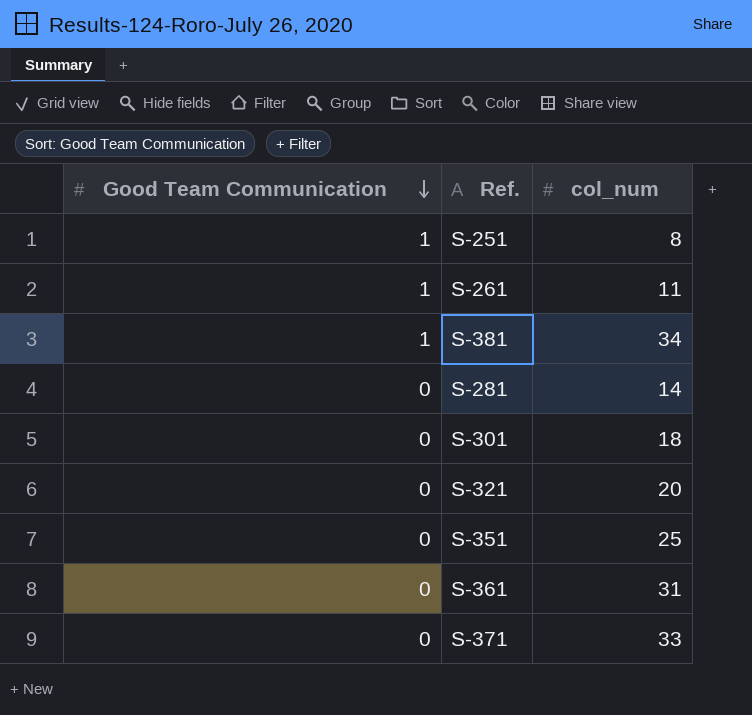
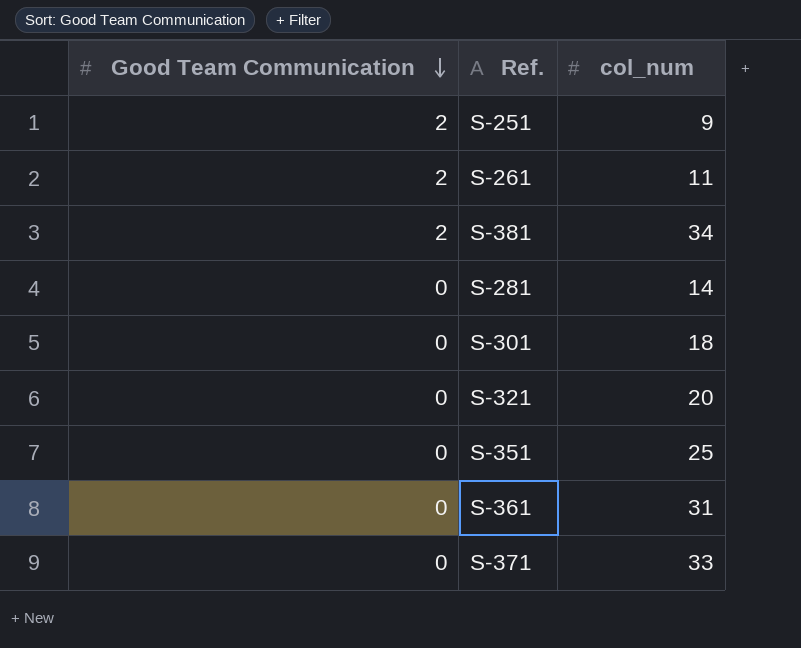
S-251 | Good Team Communication: 1 -> 2
S-251 | col_num: 8 -> 9
S-261 | Good Team Communication: 1 -> 2
S-381 | Good Team Communication: 1 -> 2

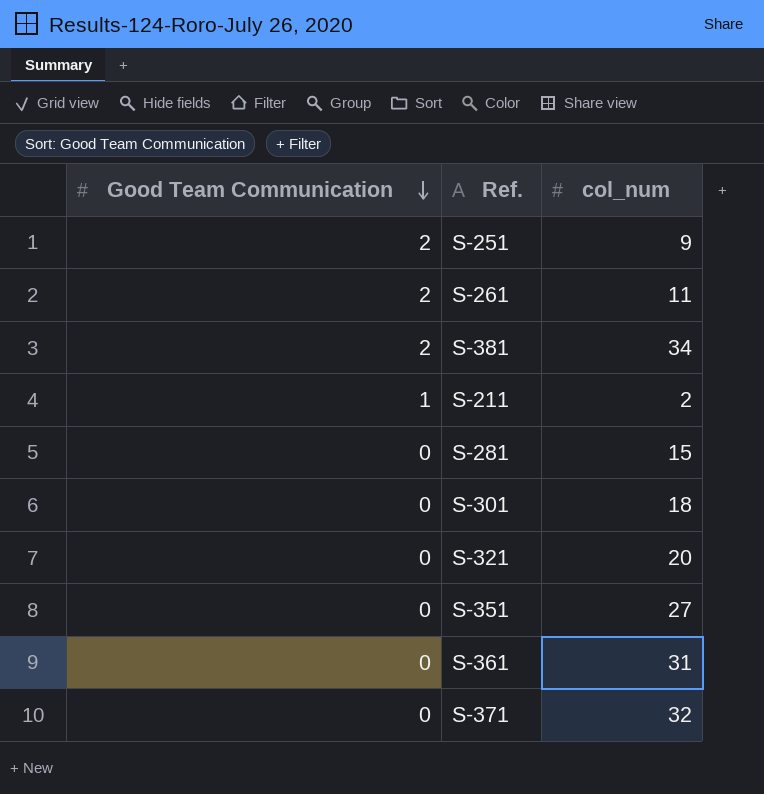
row S-211: none -> 1 | 2
S-281 | col_num: 14 -> 15
S-351 | col_num: 25 -> 27
S-371 | col_num: 33 -> 32

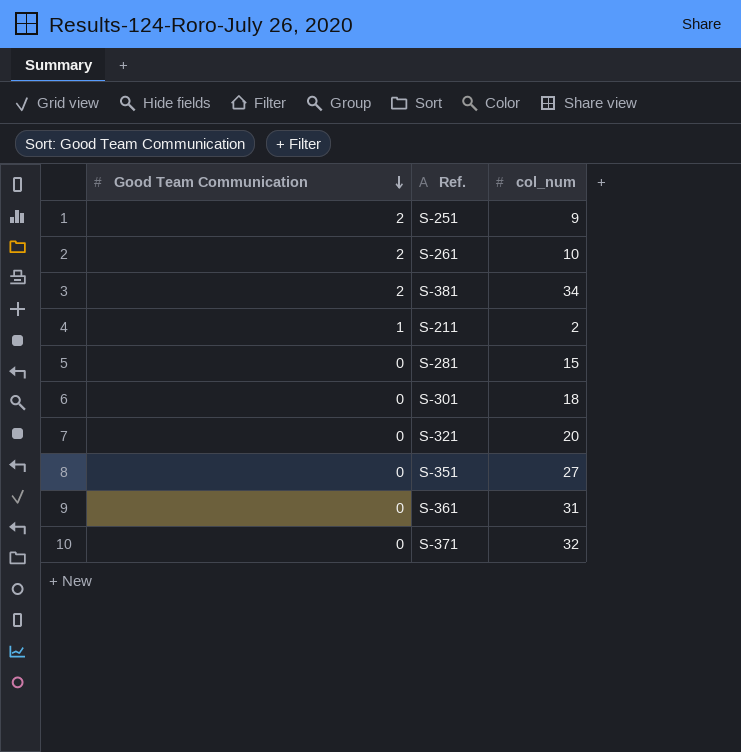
S-261 | col_num: 11 -> 10

